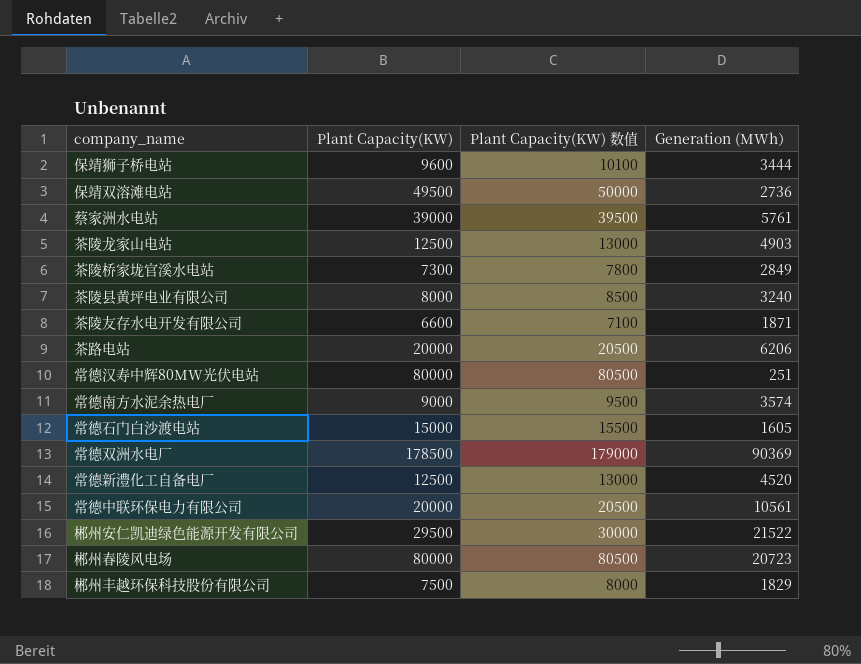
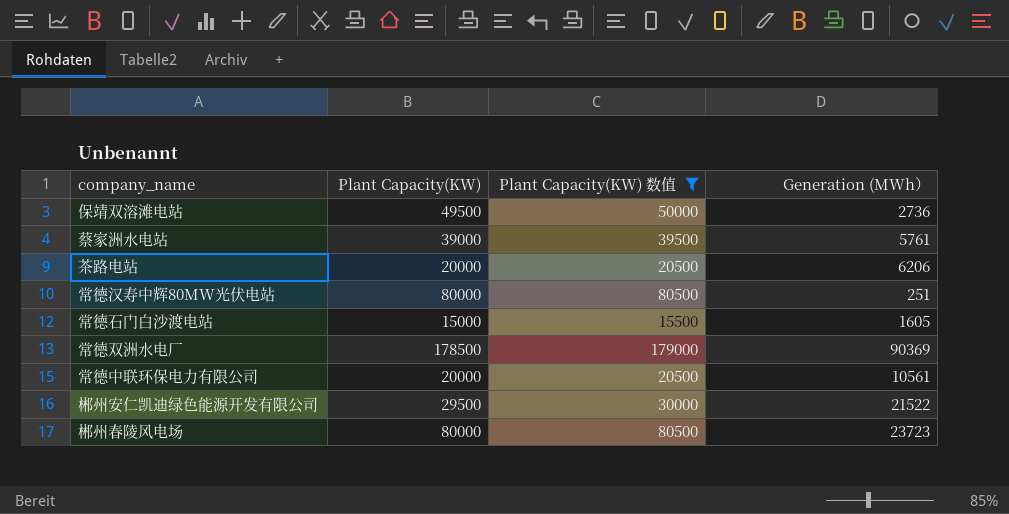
filter: none -> Plant Capacity(KW) 数值 >= 15500
郴州春陵风电场 | Generation (MWh）: 20723 -> 23723

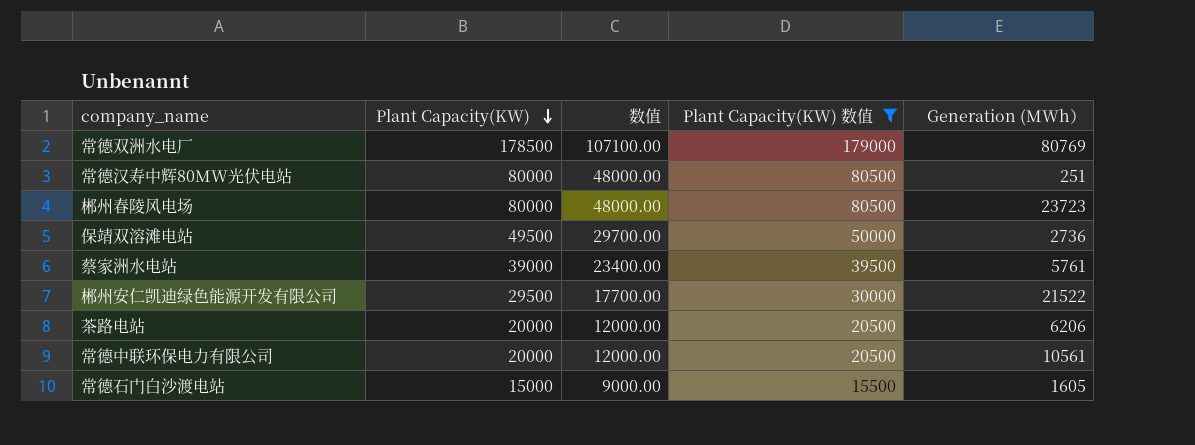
row order: none -> Plant Capacity(KW) descending
column 数值 | formula: none -> [Plant Capacity(KW)] * 0.6
常德双洲水电厂 | Generation (MWh）: 90369 -> 80769

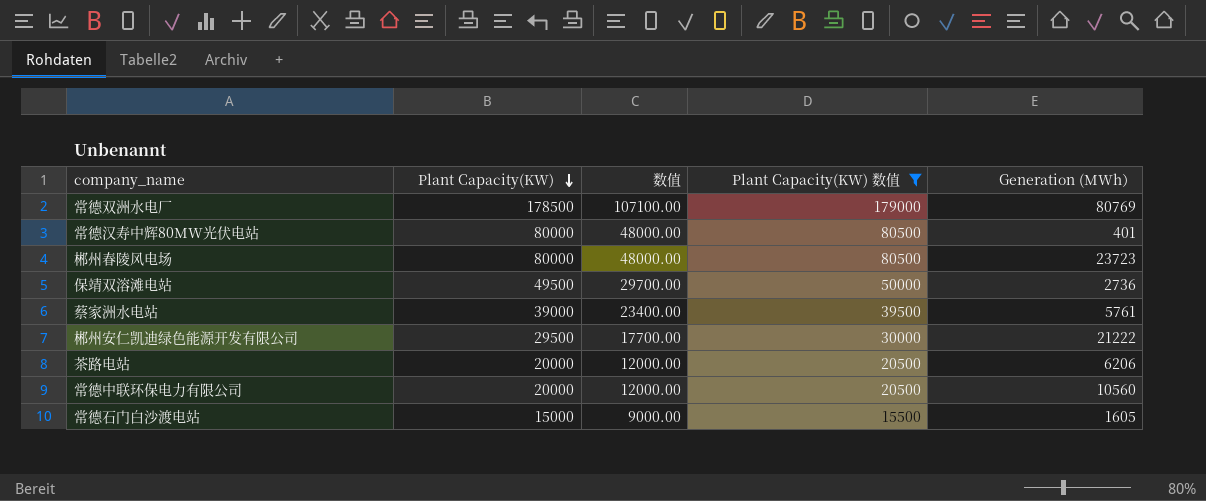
常德汉寿中辉80MW光伏电站 | Generation (MWh）: 251 -> 401
郴州安仁凯迪绿色能源开发有限公司 | Generation (MWh）: 21522 -> 21222
常德中联环保电力有限公司 | Generation (MWh）: 10561 -> 10560

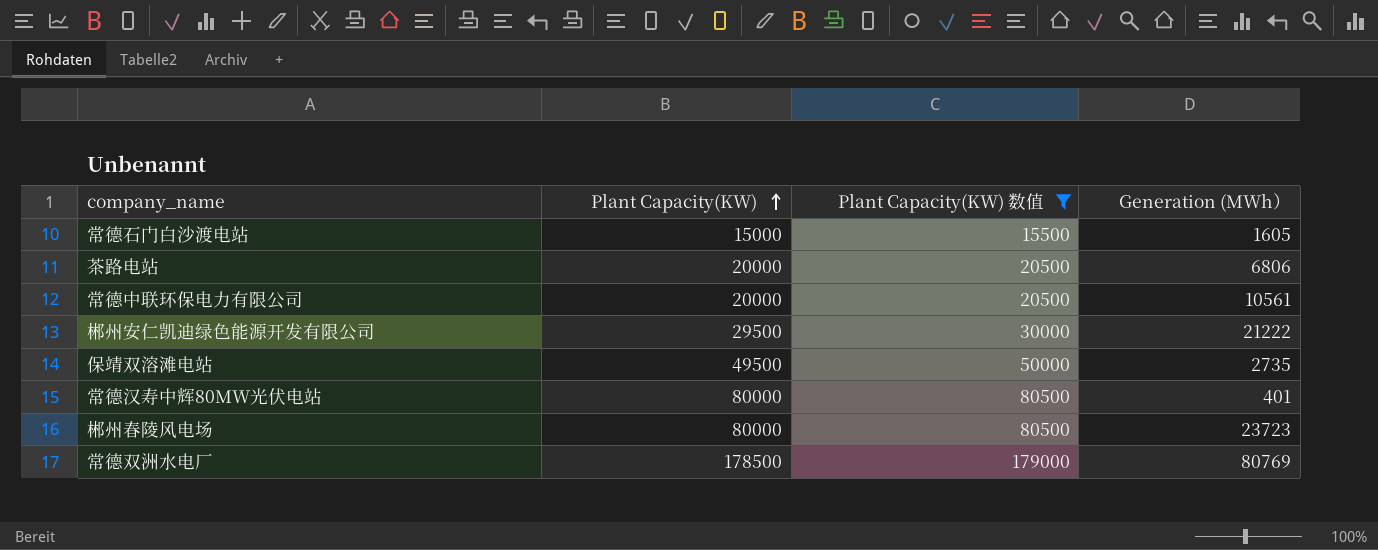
row order: Plant Capacity(KW) descending -> Plant Capacity(KW) ascending
column 数值 | formula: [Plant Capacity(KW)] * 0.6 -> none
row 蔡家洲水电站: 39000 | 23400.00 | 39500 | 5761 -> none
茶路电站 | Generation (MWh）: 6206 -> 6806
常德中联环保电力有限公司 | Generation (MWh）: 10560 -> 10561
保靖双溶滩电站 | Generation (MWh）: 2736 -> 2735

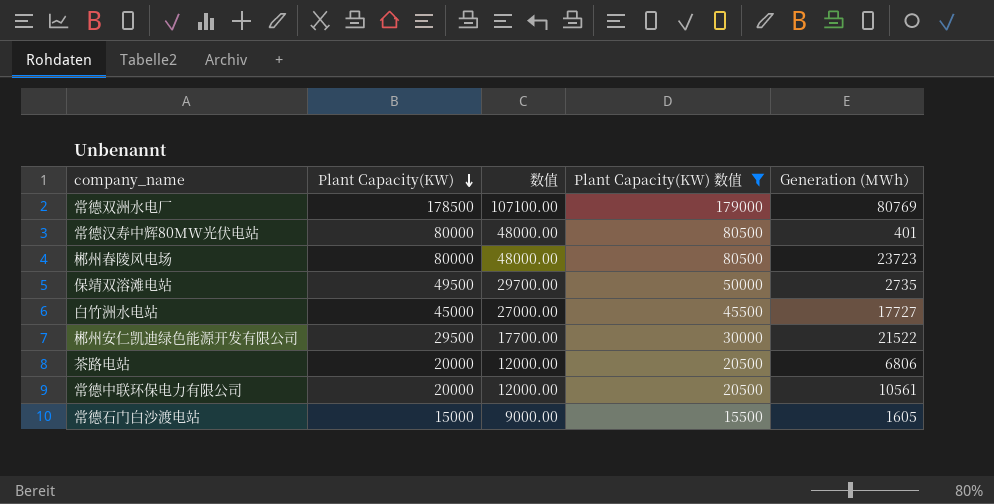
row order: Plant Capacity(KW) ascending -> Plant Capacity(KW) descending
column 数值 | formula: none -> [Plant Capacity(KW)] * 0.6
row 白竹洲水电站: none -> 45000 | 27000.00 | 45500 | 17727
郴州安仁凯迪绿色能源开发有限公司 | Generation (MWh）: 21222 -> 21522

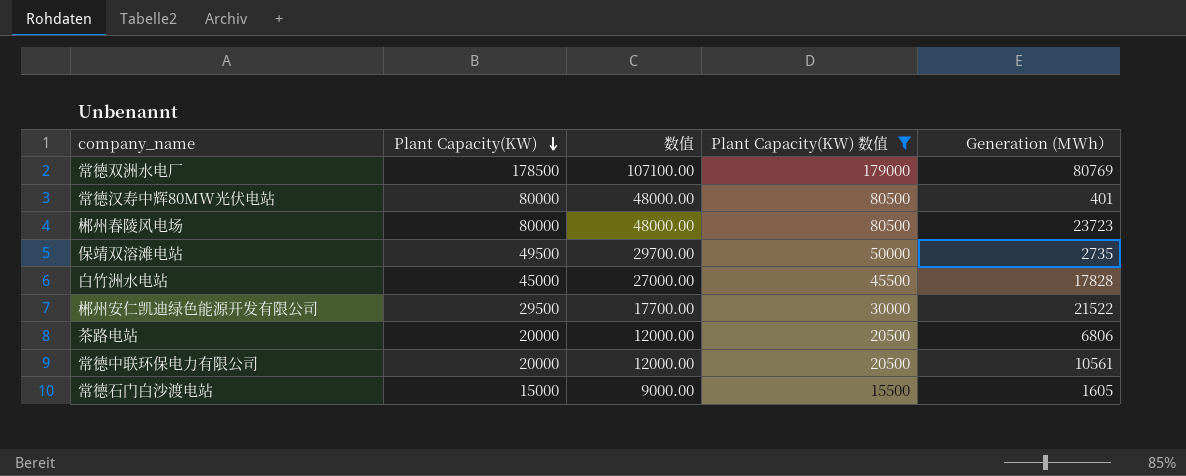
白竹洲水电站 | Generation (MWh）: 17727 -> 17828

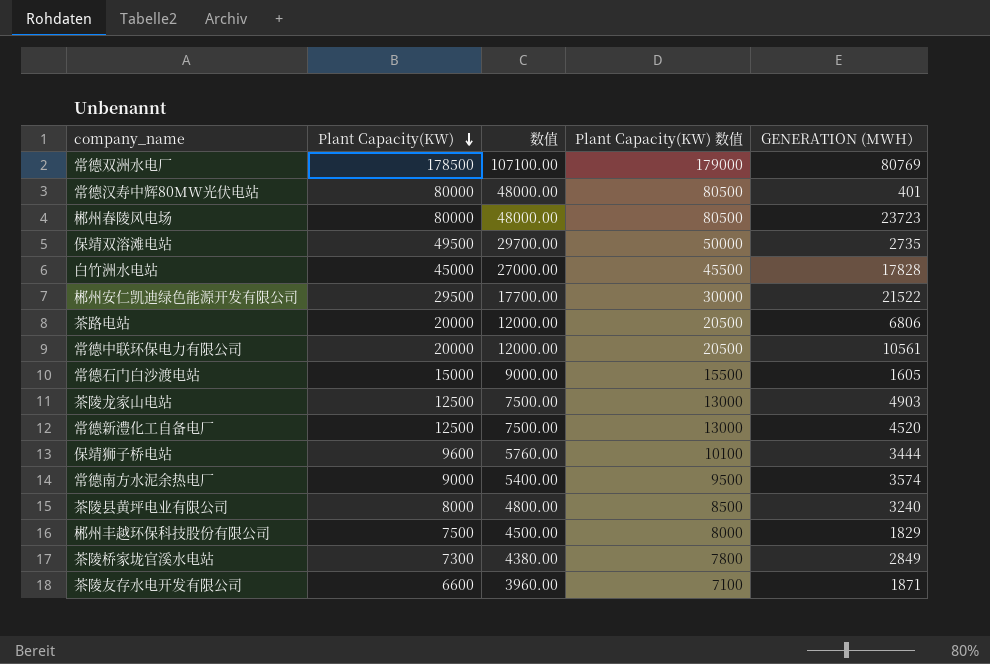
filter: Plant Capacity(KW) 数值 >= 15500 -> none
column name: Generation (MWh） -> GENERATION (MWH）

